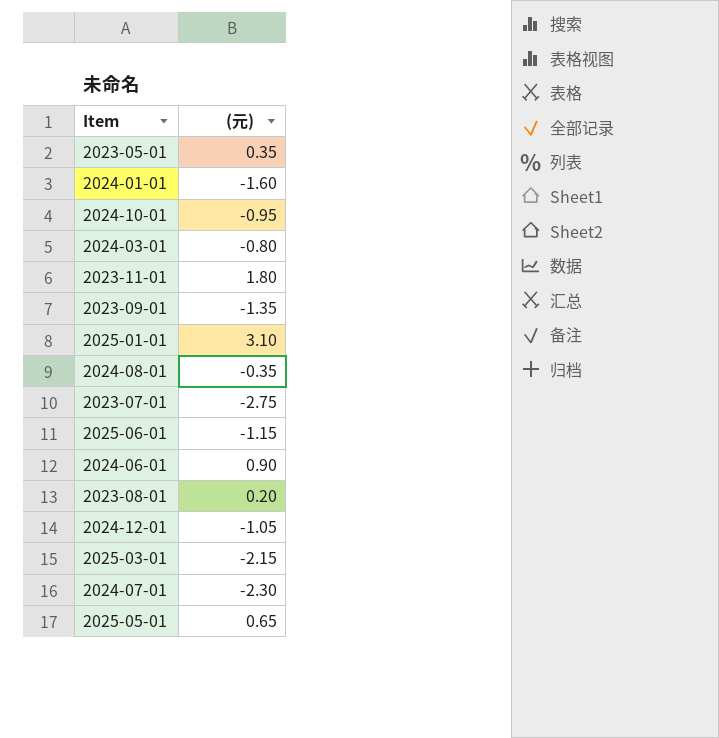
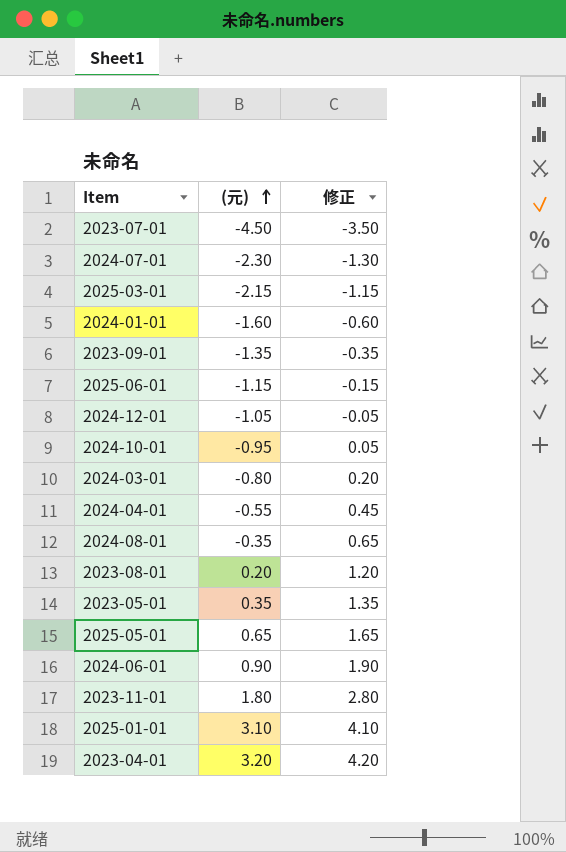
row order: none -> (元) ascending
column 修正 | formula: none -> [(元)] + 1
2023-07-01 | (元): -2.75 -> -4.50
row 2024-04-01: none -> -0.55 | 0.45
row 2023-04-01: none -> 3.20 | 4.20

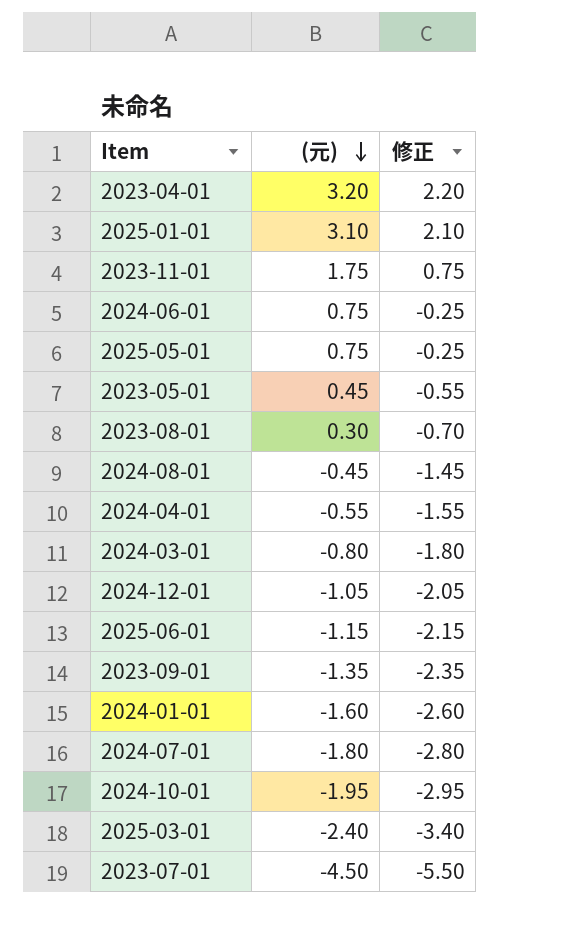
row order: (元) ascending -> (元) descending
column 修正 | formula: [(元)] + 1 -> [(元)] - 1
2023-11-01 | (元): 1.80 -> 1.75
2024-06-01 | (元): 0.90 -> 0.75
2025-05-01 | (元): 0.65 -> 0.75
2023-05-01 | (元): 0.35 -> 0.45
2023-08-01 | (元): 0.20 -> 0.30
2024-08-01 | (元): -0.35 -> -0.45
2024-07-01 | (元): -2.30 -> -1.80
2024-10-01 | (元): -0.95 -> -1.95
2025-03-01 | (元): -2.15 -> -2.40

